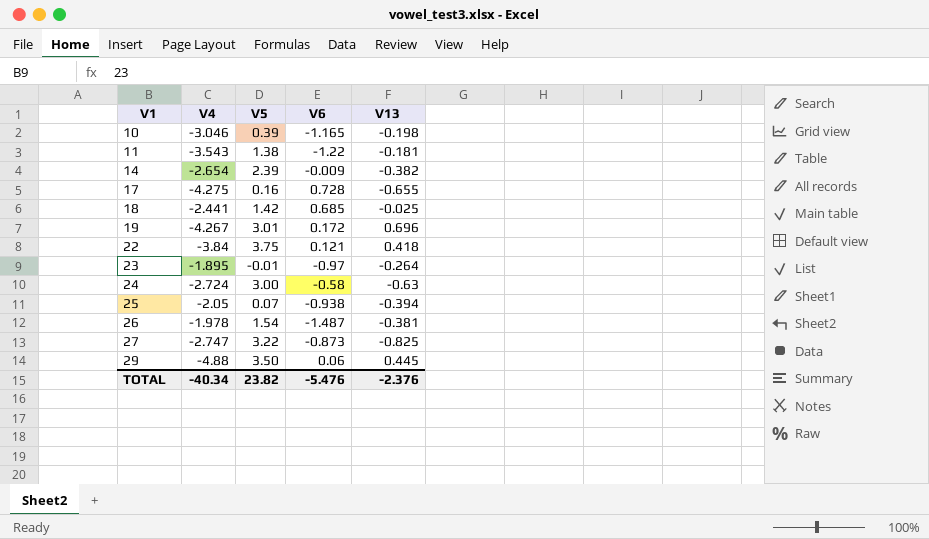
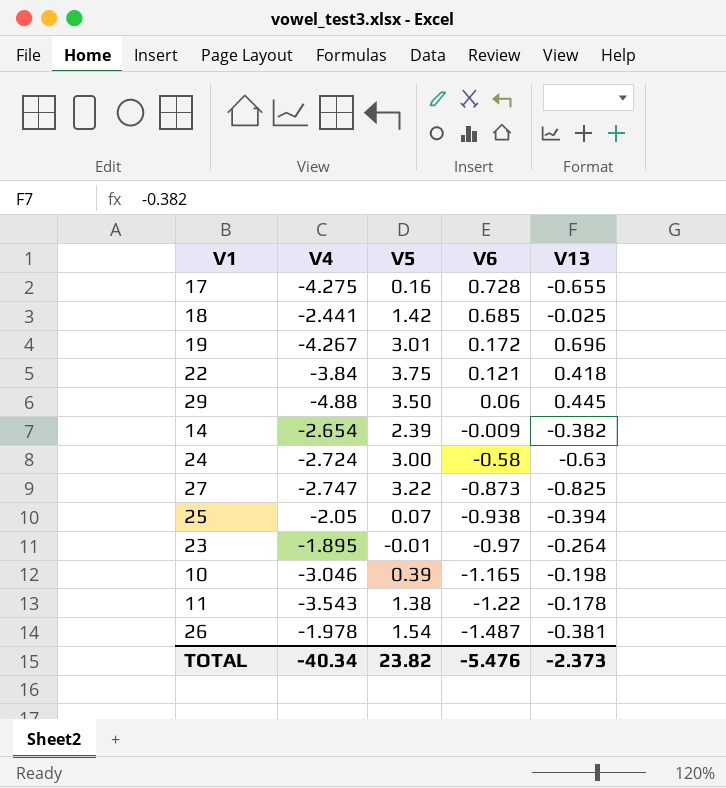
row order: V1 ascending -> V6 descending
11 | V13: -0.181 -> -0.178
TOTAL | V13: -2.376 -> -2.373

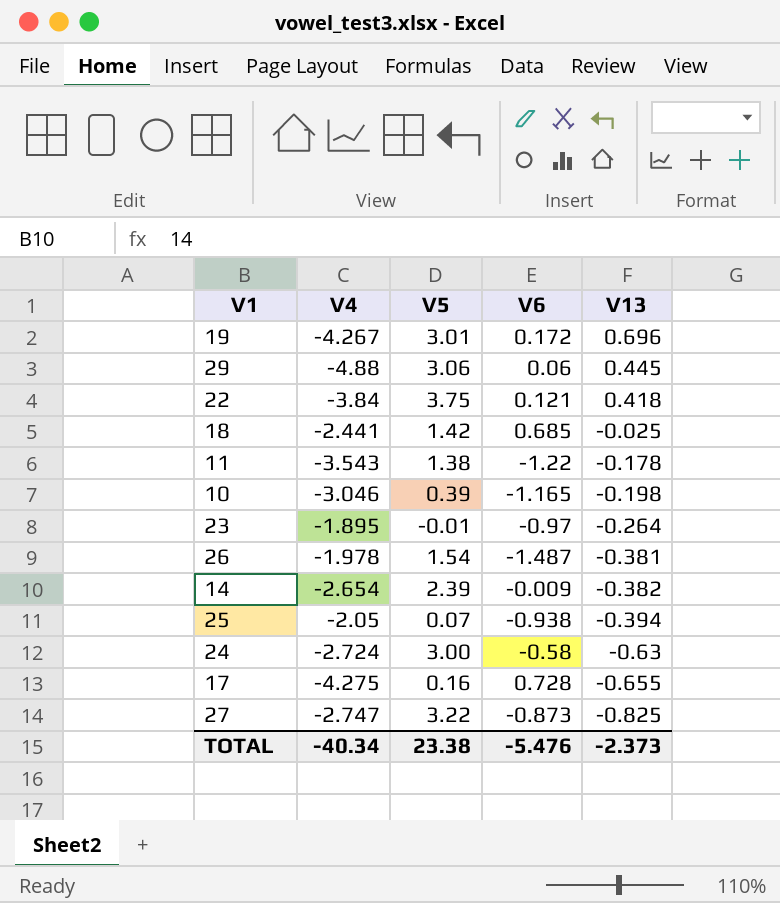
row order: V6 descending -> V13 descending
29 | V5: 3.50 -> 3.06
TOTAL | V5: 23.82 -> 23.38

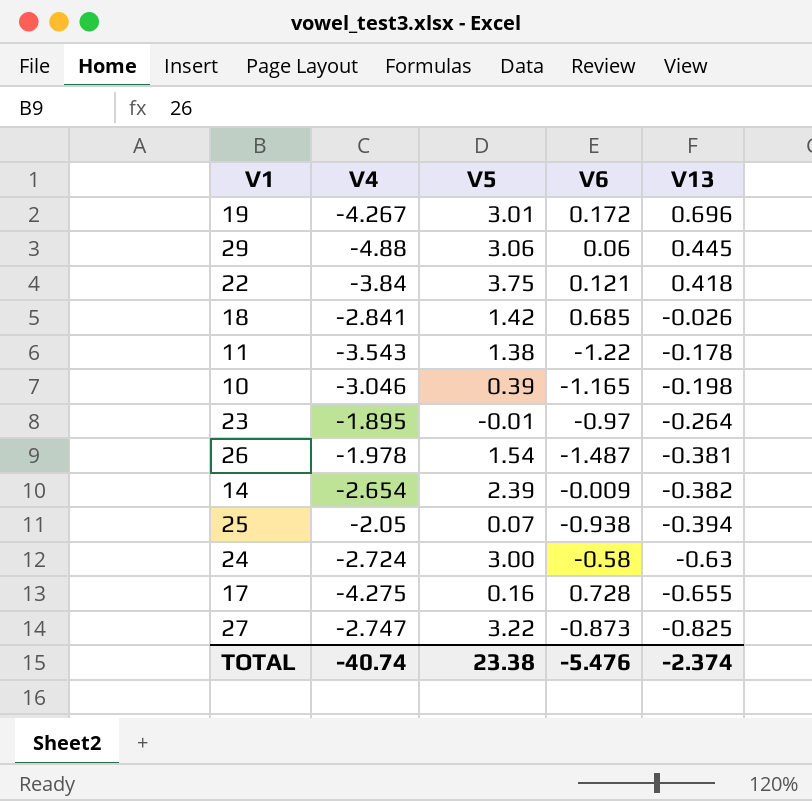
18 | V4: -2.441 -> -2.841
18 | V13: -0.025 -> -0.026
TOTAL | V4: -40.34 -> -40.74
TOTAL | V13: -2.373 -> -2.374

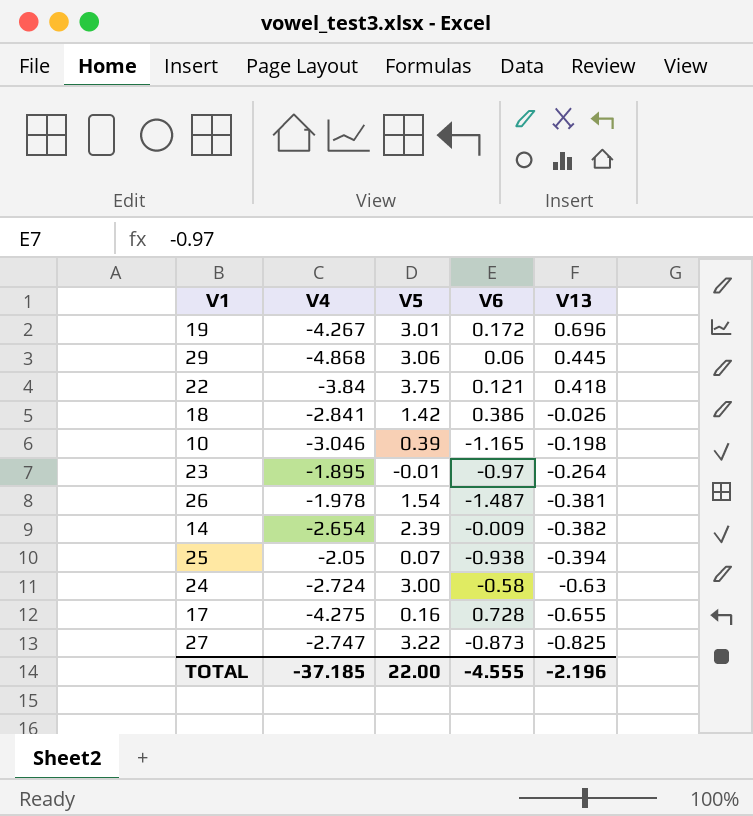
row 11: -3.543 | 1.38 | -1.22 | -0.178 -> none
29 | V4: -4.88 -> -4.868
18 | V6: 0.685 -> 0.386
TOTAL | V4: -40.74 -> -37.185
TOTAL | V5: 23.38 -> 22.00
TOTAL | V6: -5.476 -> -4.555
TOTAL | V13: -2.374 -> -2.196

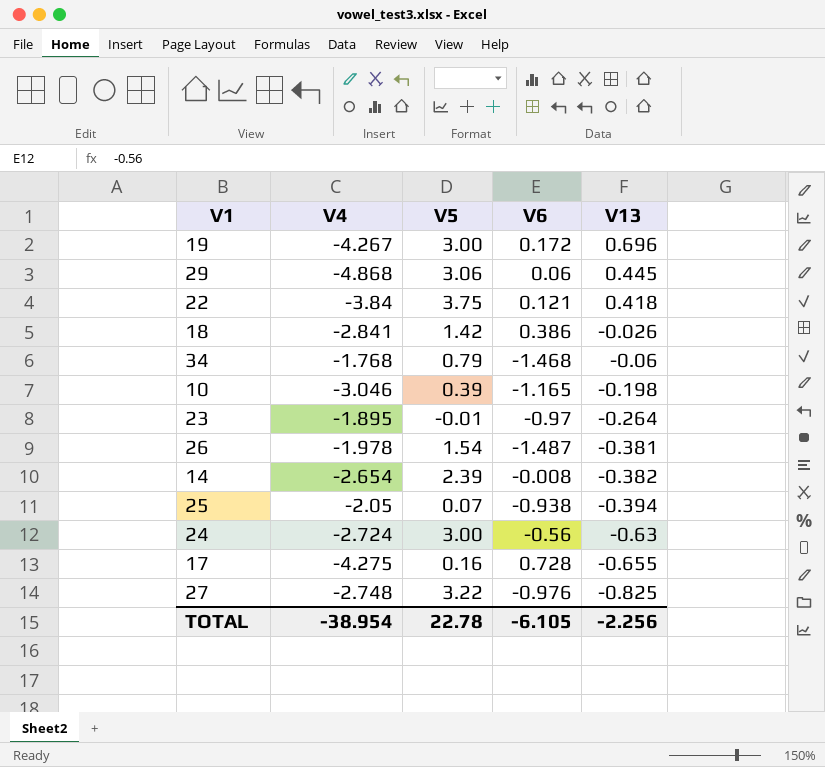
19 | V5: 3.01 -> 3.00
row 34: none -> -1.768 | 0.79 | -1.468 | -0.06
14 | V6: -0.009 -> -0.008
24 | V6: -0.58 -> -0.56
27 | V4: -2.747 -> -2.748
27 | V6: -0.873 -> -0.976
TOTAL | V4: -37.185 -> -38.954
TOTAL | V5: 22.00 -> 22.78
TOTAL | V6: -4.555 -> -6.105
TOTAL | V13: -2.196 -> -2.256

